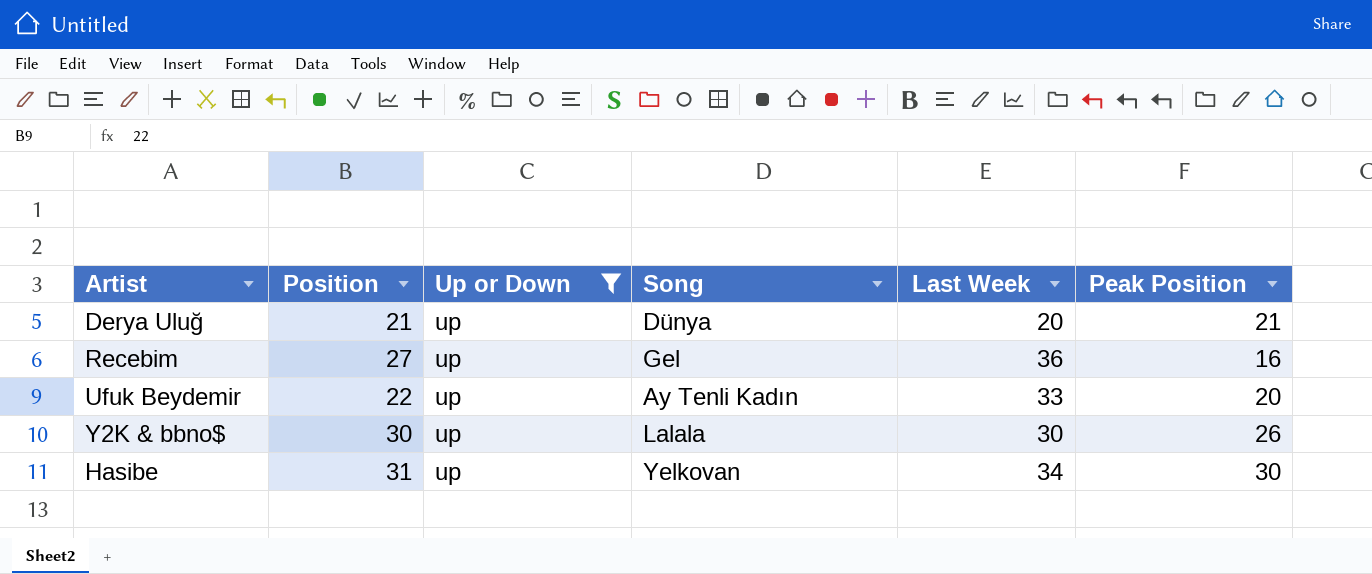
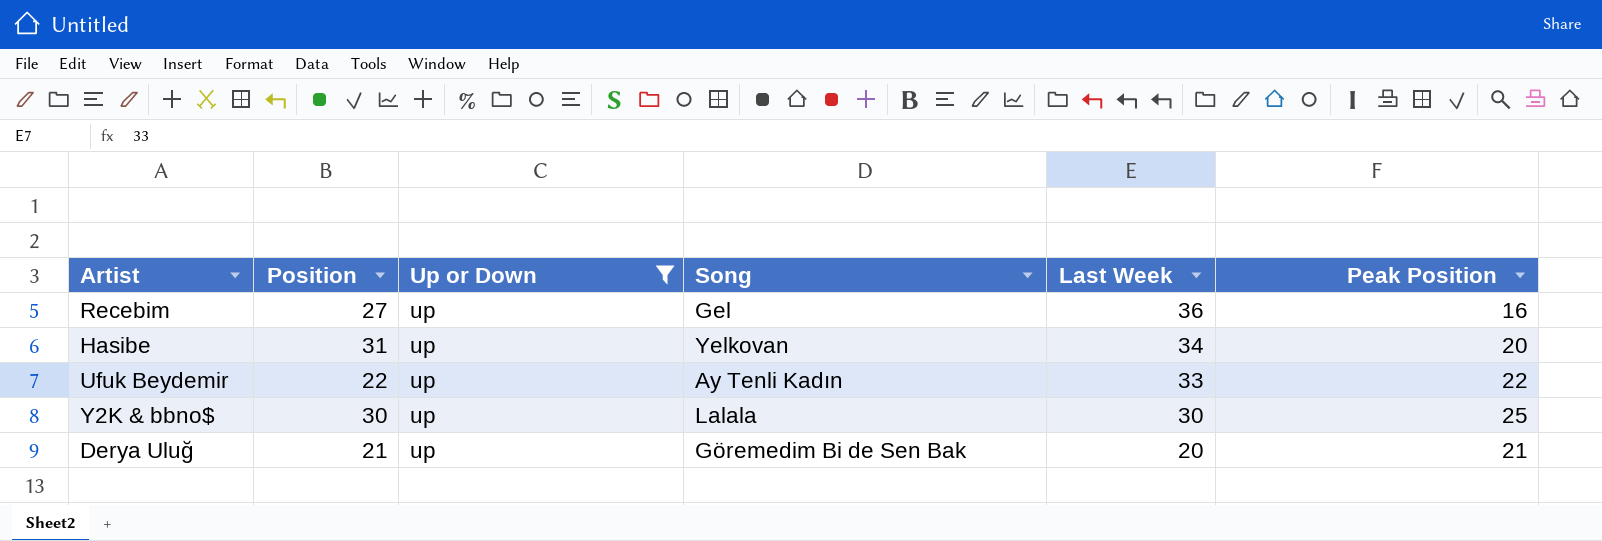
row order: none -> Last Week descending
Hasibe | Peak Position: 30 -> 20
Ufuk Beydemir | Peak Position: 20 -> 22
Y2K & bbno$ | Peak Position: 26 -> 25
Derya Uluğ | Song: Dünya -> Göremedim Bi de Sen Bak

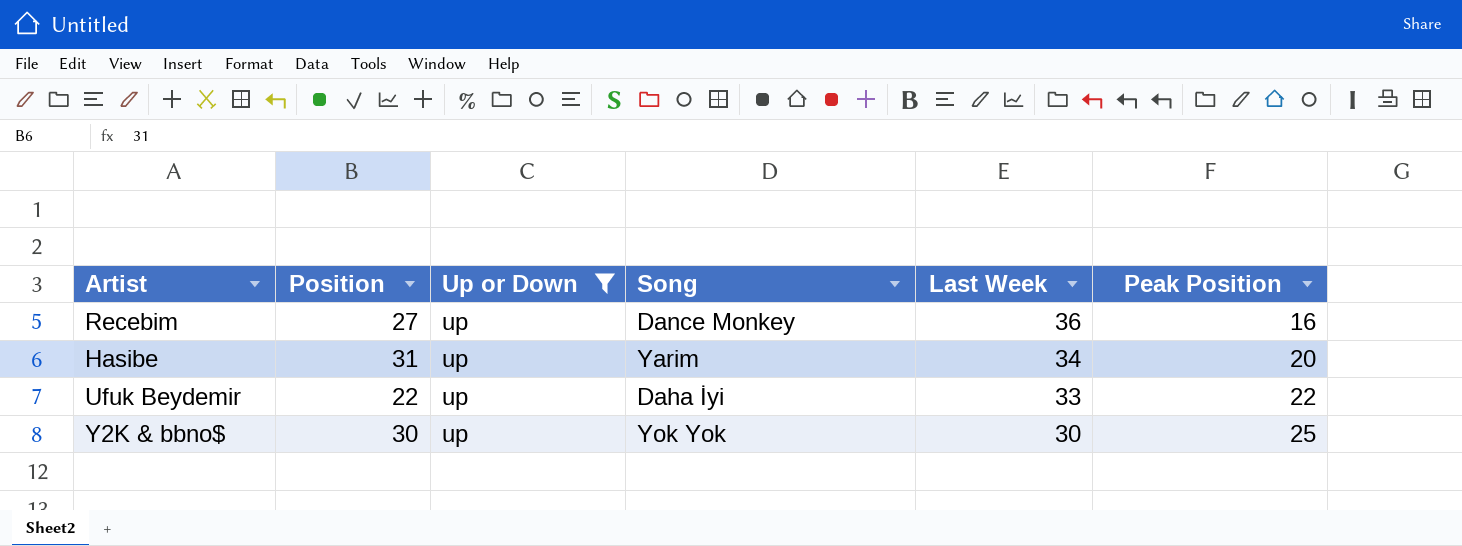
row Derya Uluğ: 21 | up | Göremedim Bi de Sen Bak | 20 | 21 -> none
Recebim | Song: Gel -> Dance Monkey
Hasibe | Song: Yelkovan -> Yarim
Ufuk Beydemir | Song: Ay Tenli Kadın -> Daha İyi
Y2K & bbno$ | Song: Lalala -> Yok Yok

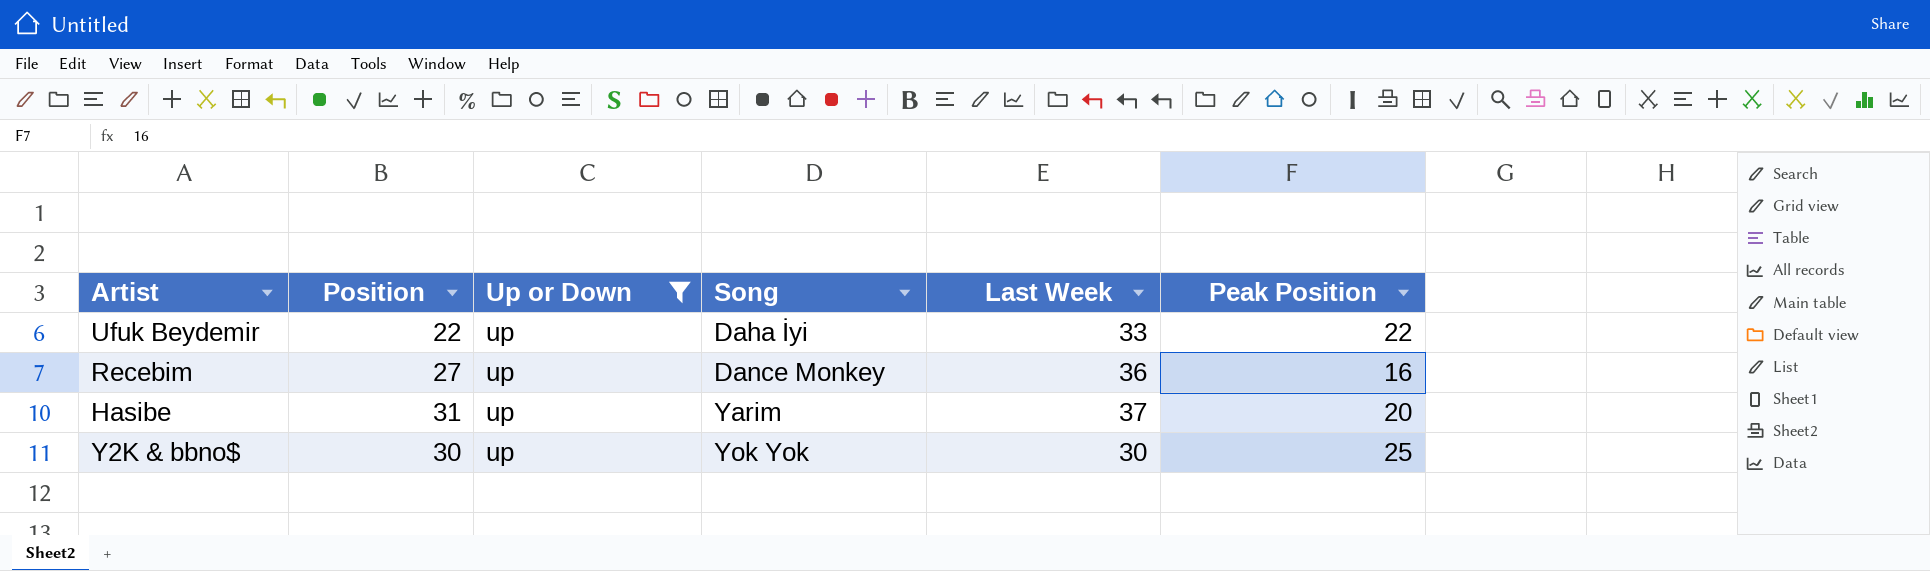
row order: Last Week descending -> Song ascending
Hasibe | Last Week: 34 -> 37

